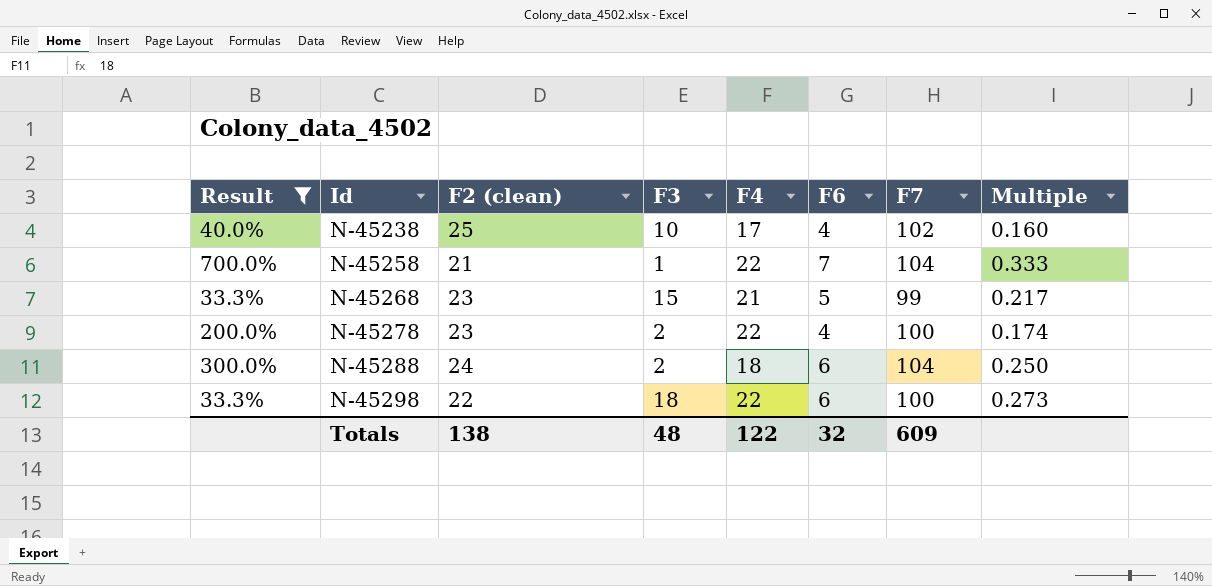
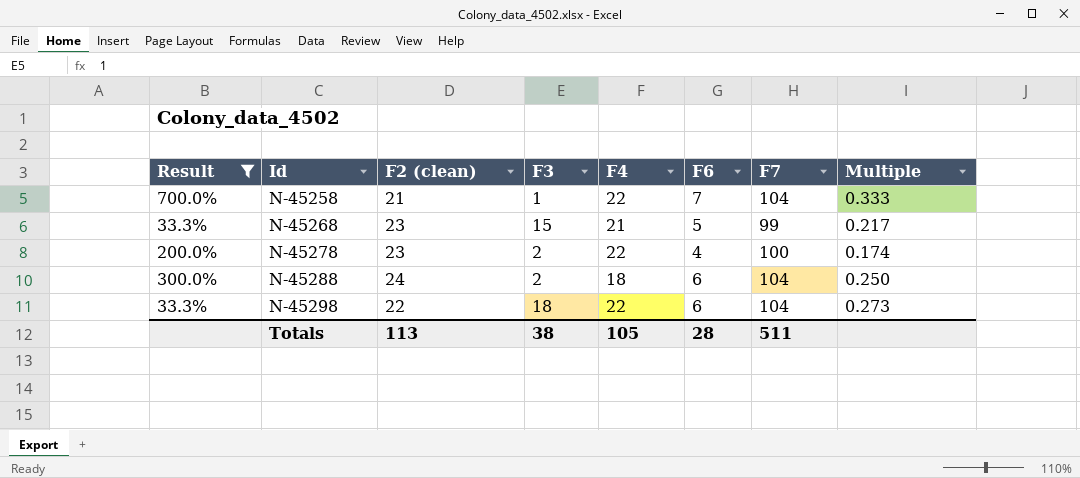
row N-45238: 40.0% | 25 | 10 | 17 | 4 | 102 | 0.160 -> none
N-45298 | F7: 100 -> 104
Totals | F2 (clean): 138 -> 113
Totals | F3: 48 -> 38
Totals | F4: 122 -> 105
Totals | F6: 32 -> 28
Totals | F7: 609 -> 511

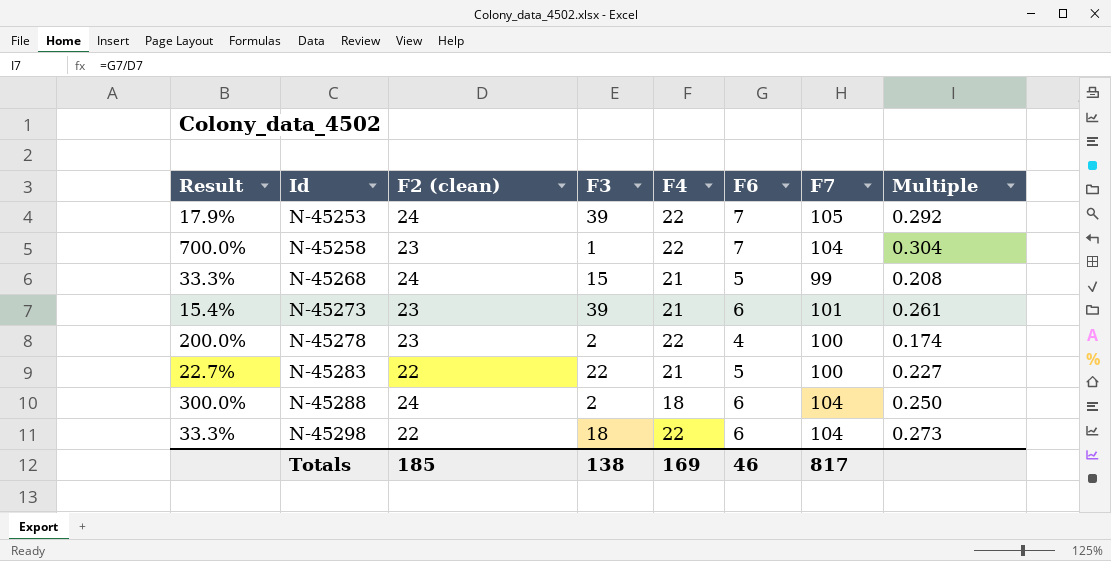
filter: Result >= 33.3% -> none
N-45258 | F2 (clean): 21 -> 23
N-45258 | Multiple: 0.333 -> 0.304
N-45268 | F2 (clean): 23 -> 24
N-45268 | Multiple: 0.217 -> 0.208
Totals | F2 (clean): 113 -> 185
Totals | F3: 38 -> 138
Totals | F4: 105 -> 169
Totals | F6: 28 -> 46
Totals | F7: 511 -> 817

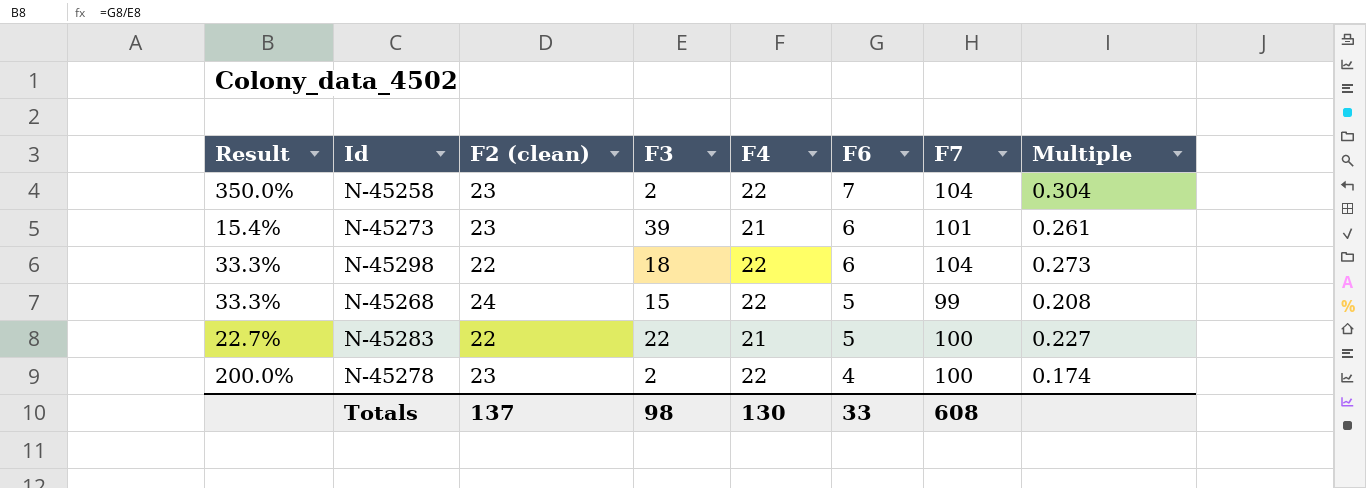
row order: Id ascending -> F6 descending
row N-45253: 17.9% | 24 | 39 | 22 | 7 | 105 | 0.292 -> none
row N-45288: 300.0% | 24 | 2 | 18 | 6 | 104 | 0.250 -> none
N-45258 | Result: 700.0% -> 350.0%
N-45258 | F3: 1 -> 2
N-45268 | F4: 21 -> 22
Totals | F2 (clean): 185 -> 137
Totals | F3: 138 -> 98
Totals | F4: 169 -> 130
Totals | F6: 46 -> 33
Totals | F7: 817 -> 608

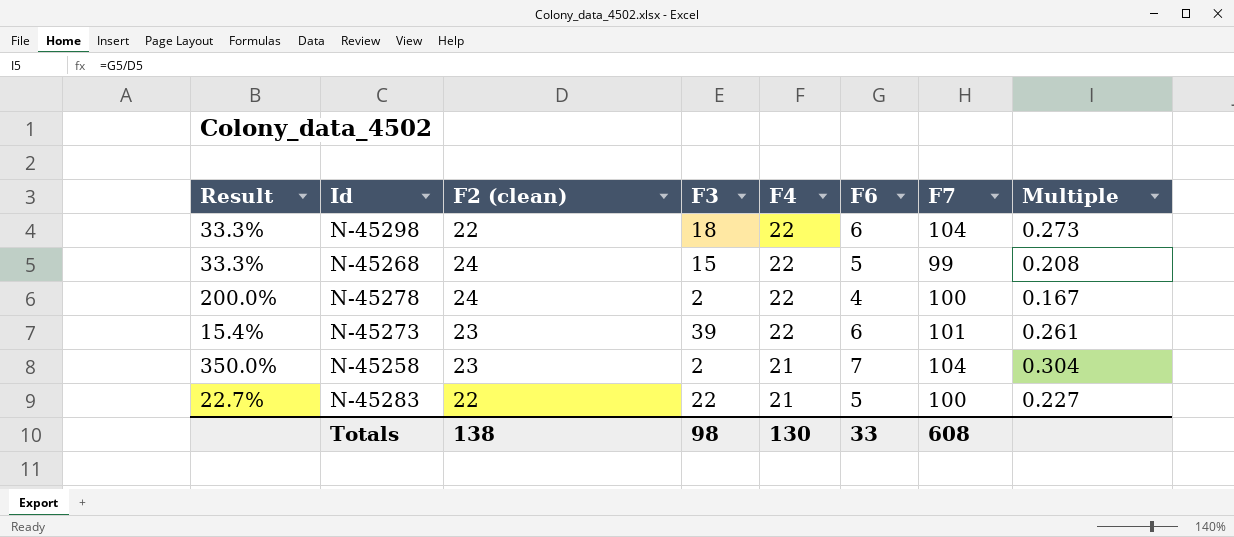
row order: F6 descending -> F4 descending
N-45278 | F2 (clean): 23 -> 24
N-45278 | Multiple: 0.174 -> 0.167
N-45273 | F4: 21 -> 22
N-45258 | F4: 22 -> 21
Totals | F2 (clean): 137 -> 138

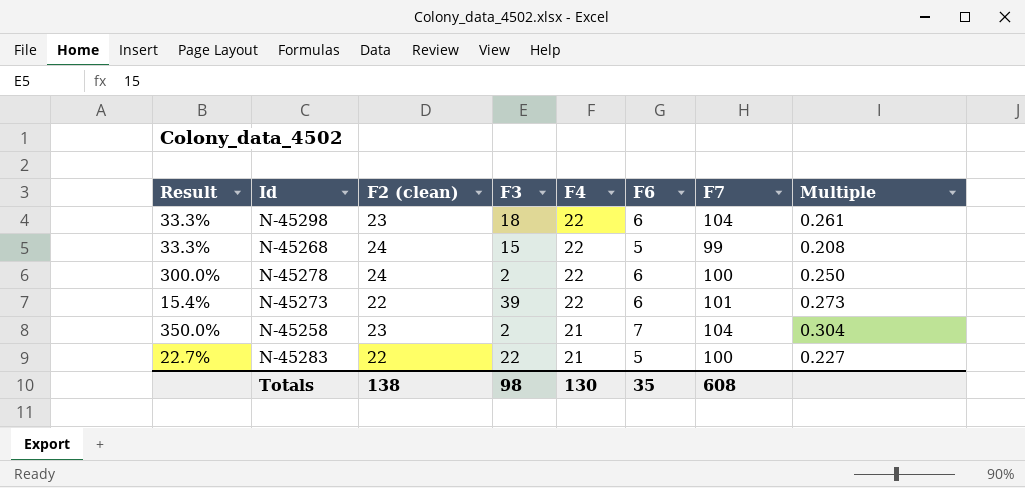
N-45298 | F2 (clean): 22 -> 23
N-45298 | Multiple: 0.273 -> 0.261
N-45278 | Result: 200.0% -> 300.0%
N-45278 | F6: 4 -> 6
N-45278 | Multiple: 0.167 -> 0.250
N-45273 | F2 (clean): 23 -> 22
N-45273 | Multiple: 0.261 -> 0.273
Totals | F6: 33 -> 35

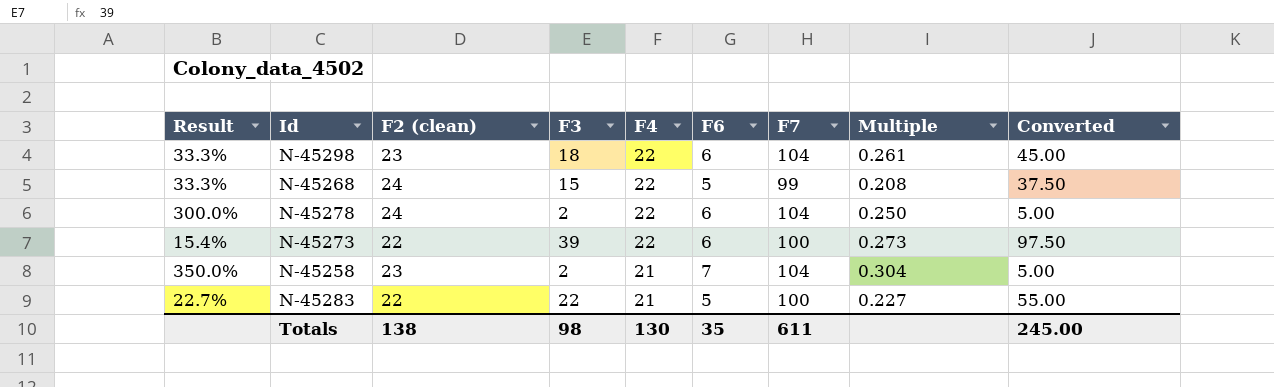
column Converted | formula: none -> [F3] * 2.5
N-45278 | F7: 100 -> 104
N-45273 | F7: 101 -> 100
Totals | F7: 608 -> 611

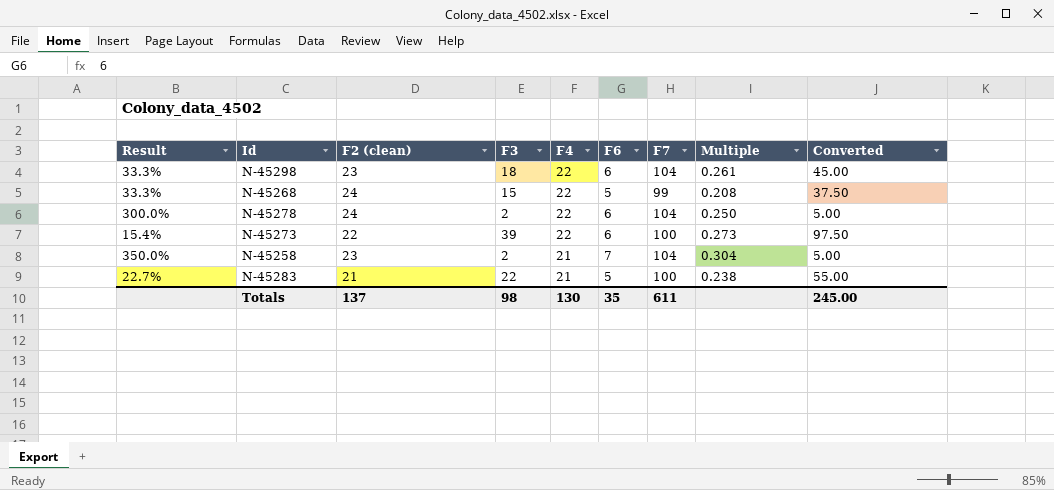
N-45283 | F2 (clean): 22 -> 21
N-45283 | Multiple: 0.227 -> 0.238
Totals | F2 (clean): 138 -> 137

